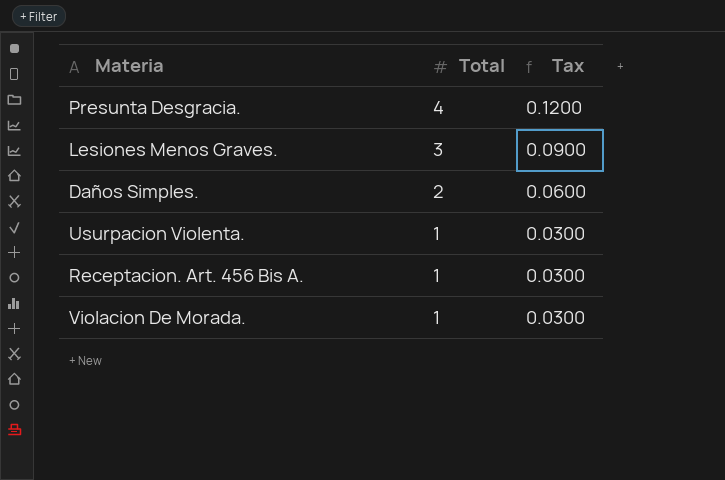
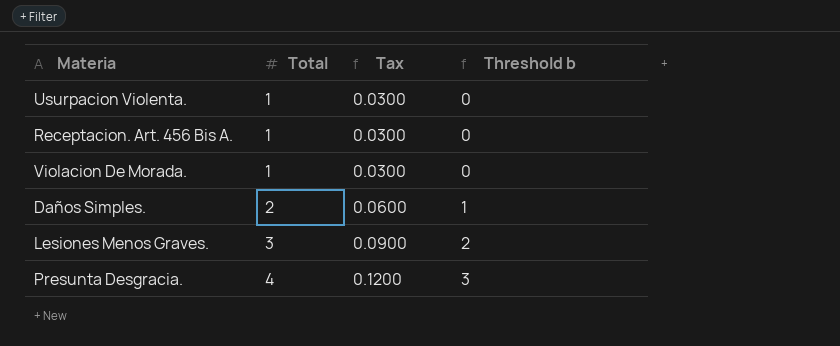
row order: Total descending -> Total ascending
column Threshold b | formula: none -> [Total] - 1

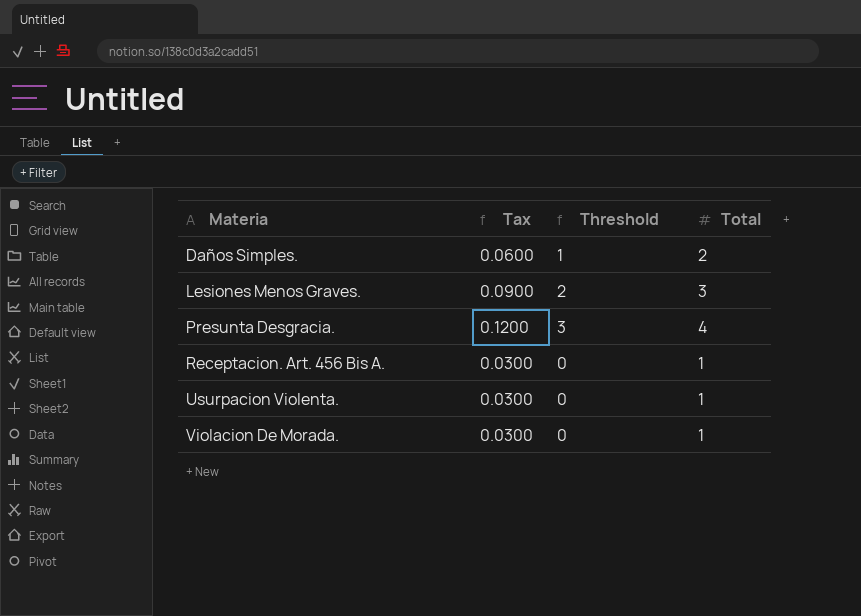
row order: Total ascending -> Materia ascending
column name: Threshold b -> Threshold
column Total | position: 2 -> 4

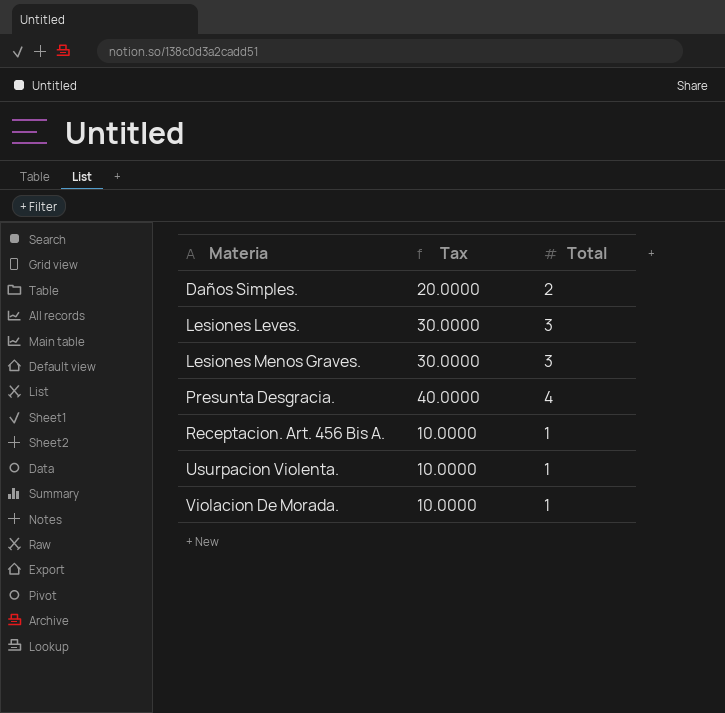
column Threshold | formula: [Total] - 1 -> none
column Tax | formula: [Total] * 0.03 -> [Total] * 10
row Lesiones Leves.: none -> 30.0000 | 3

